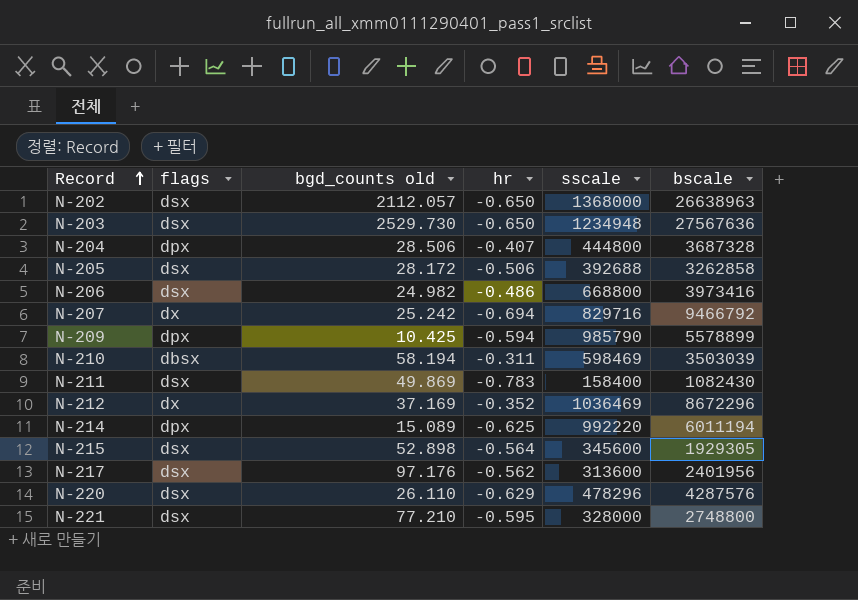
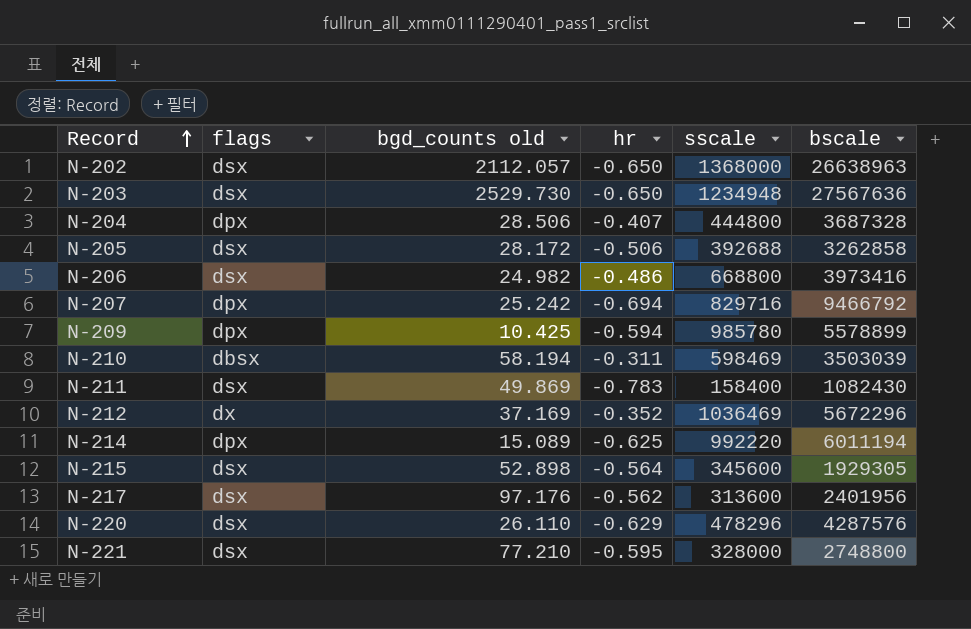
N-207 | flags: dx -> dpx
N-209 | sscale: 985790 -> 985780
N-212 | bscale: 8672296 -> 5672296

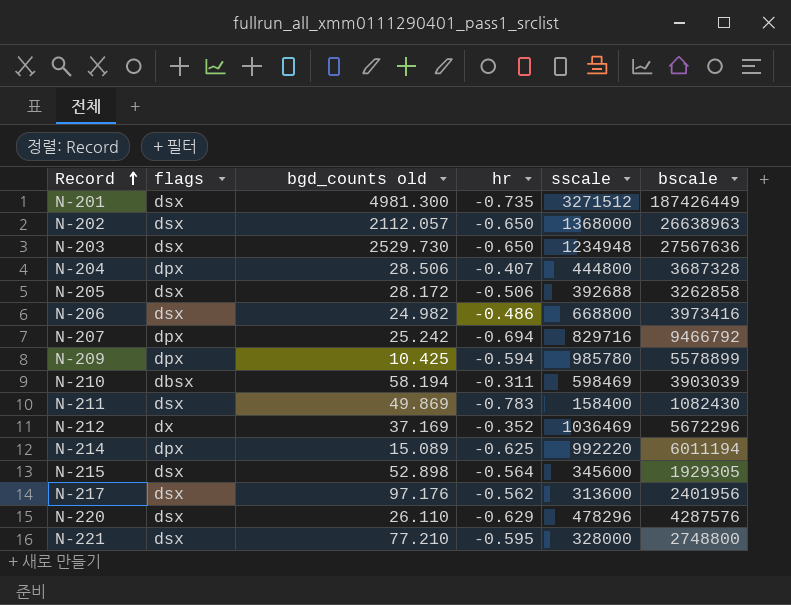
row N-201: none -> dsx | 4981.300 | -0.735 | 3271512 | 187426449
N-210 | bscale: 3503039 -> 3903039

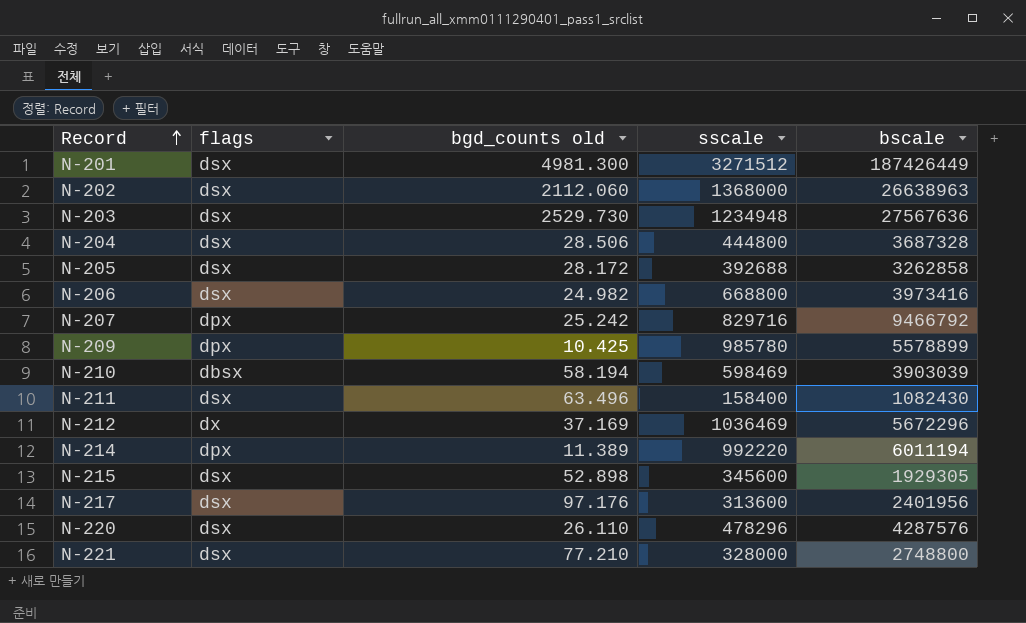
column hr | position: 4 -> none
N-202 | bgd_counts old: 2112.057 -> 2112.060
N-204 | flags: dpx -> dsx
N-211 | bgd_counts old: 49.869 -> 63.496
N-214 | bgd_counts old: 15.089 -> 11.389

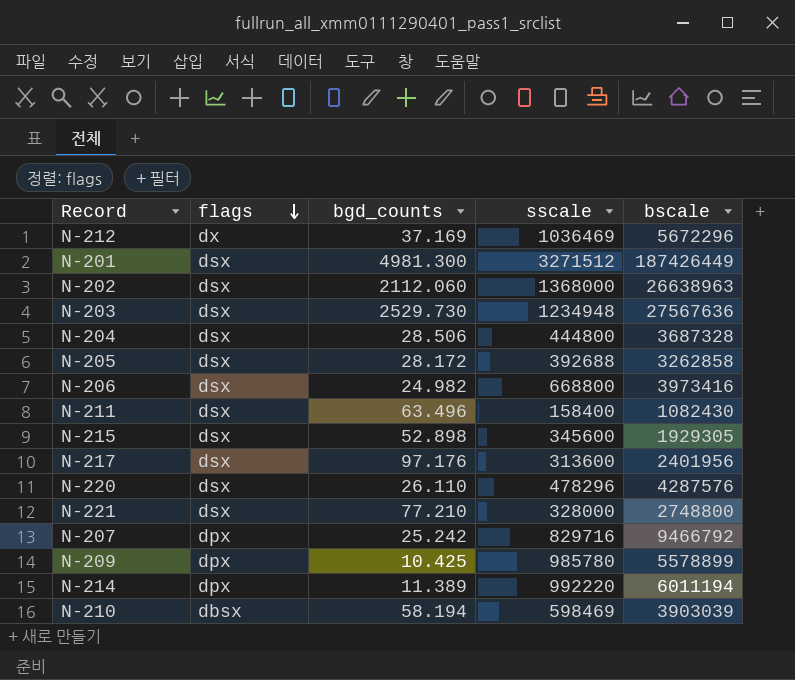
row order: Record ascending -> flags descending
column name: bgd_counts old -> bgd_counts

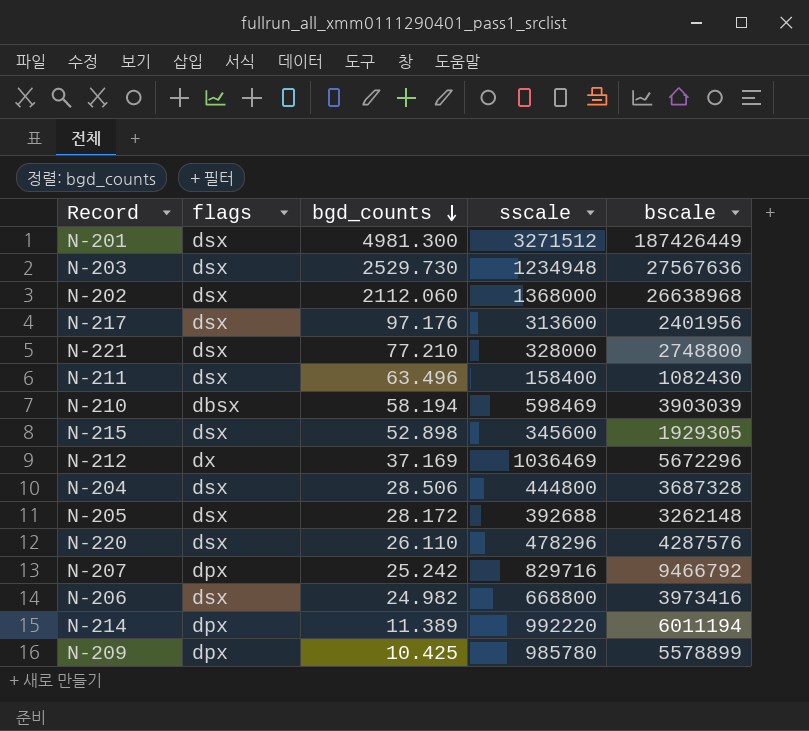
row order: flags descending -> bgd_counts descending
N-202 | bscale: 26638963 -> 26638968
N-205 | bscale: 3262858 -> 3262148

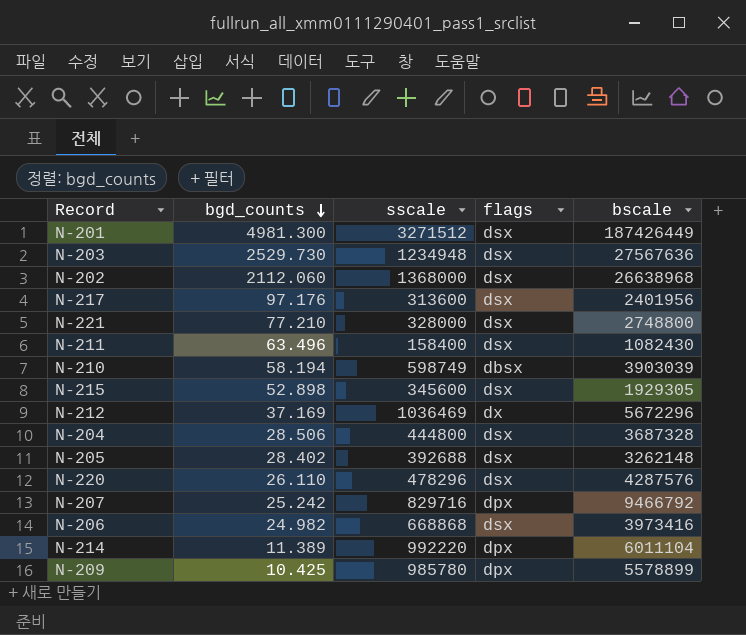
column flags | position: 2 -> 4
N-210 | sscale: 598469 -> 598749
N-205 | bgd_counts: 28.172 -> 28.402
N-206 | sscale: 668800 -> 668868
N-214 | bscale: 6011194 -> 6011104

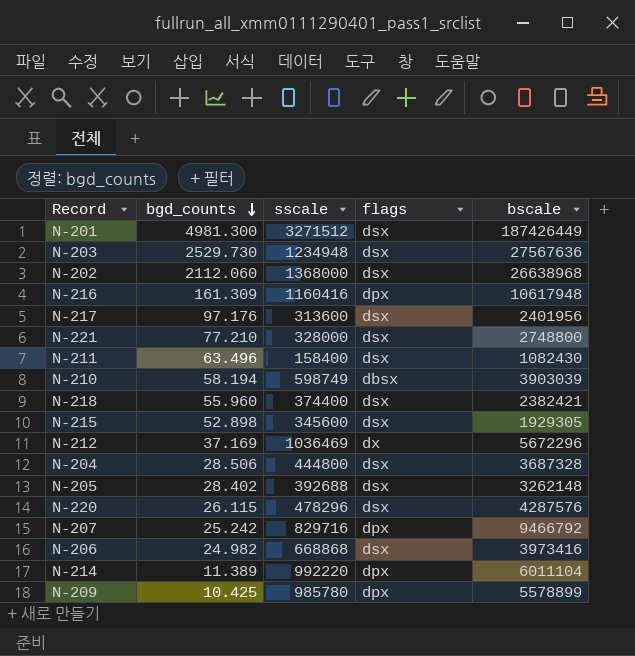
row N-216: none -> 161.309 | 1160416 | dpx | 10617948
row N-218: none -> 55.960 | 374400 | dsx | 2382421
N-220 | bgd_counts: 26.110 -> 26.115

